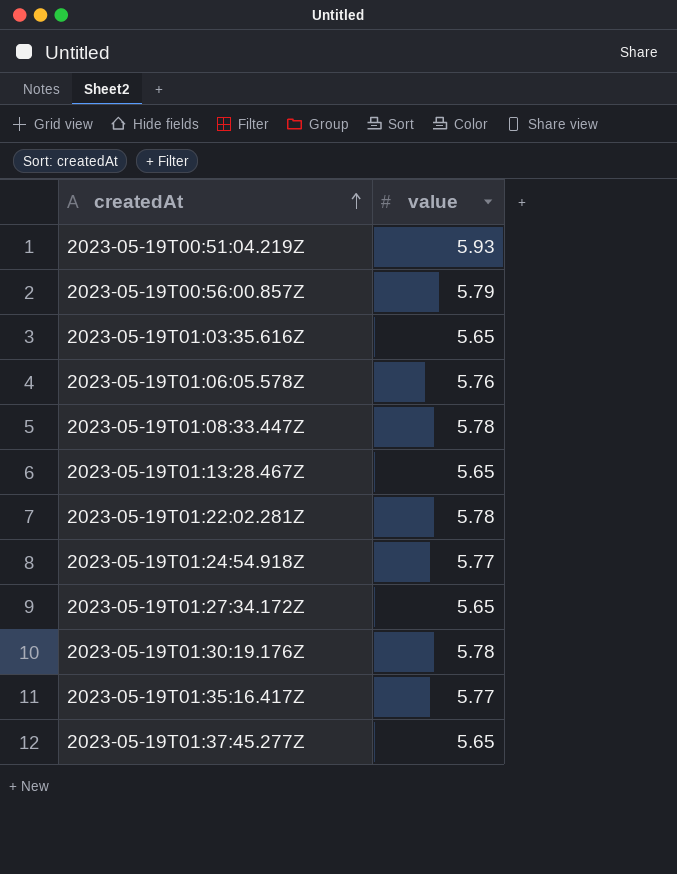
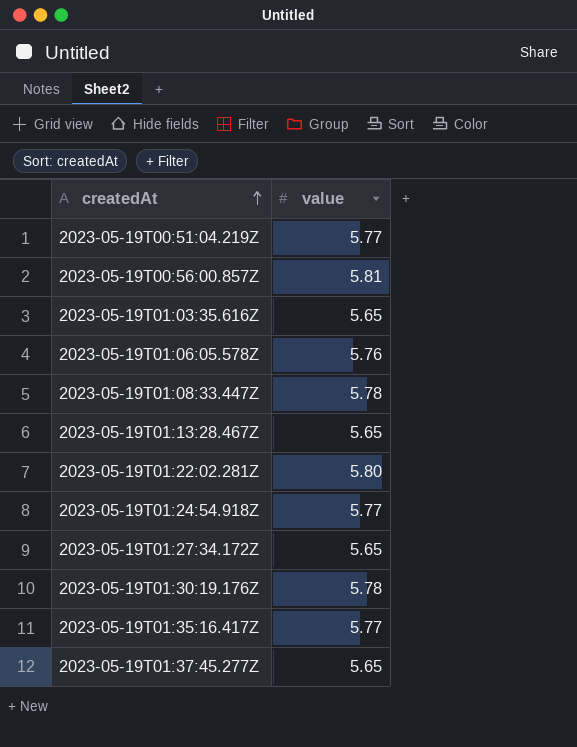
2023-05-19T00:51:04.219Z | value: 5.93 -> 5.77
2023-05-19T00:56:00.857Z | value: 5.79 -> 5.81
2023-05-19T01:22:02.281Z | value: 5.78 -> 5.80

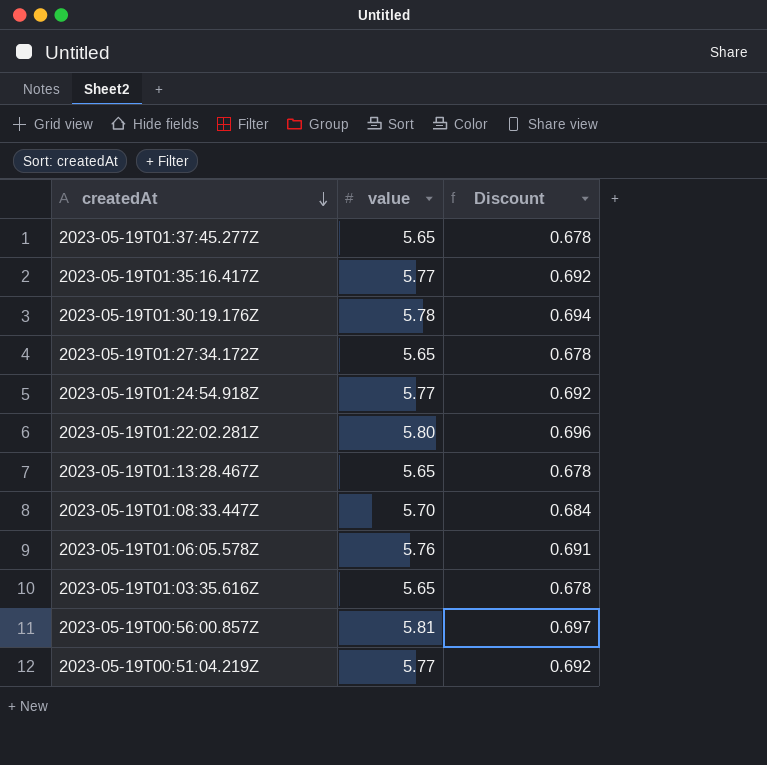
row order: createdAt ascending -> createdAt descending
column Discount | formula: none -> [value] * 0.12
2023-05-19T01:08:33.447Z | value: 5.78 -> 5.70

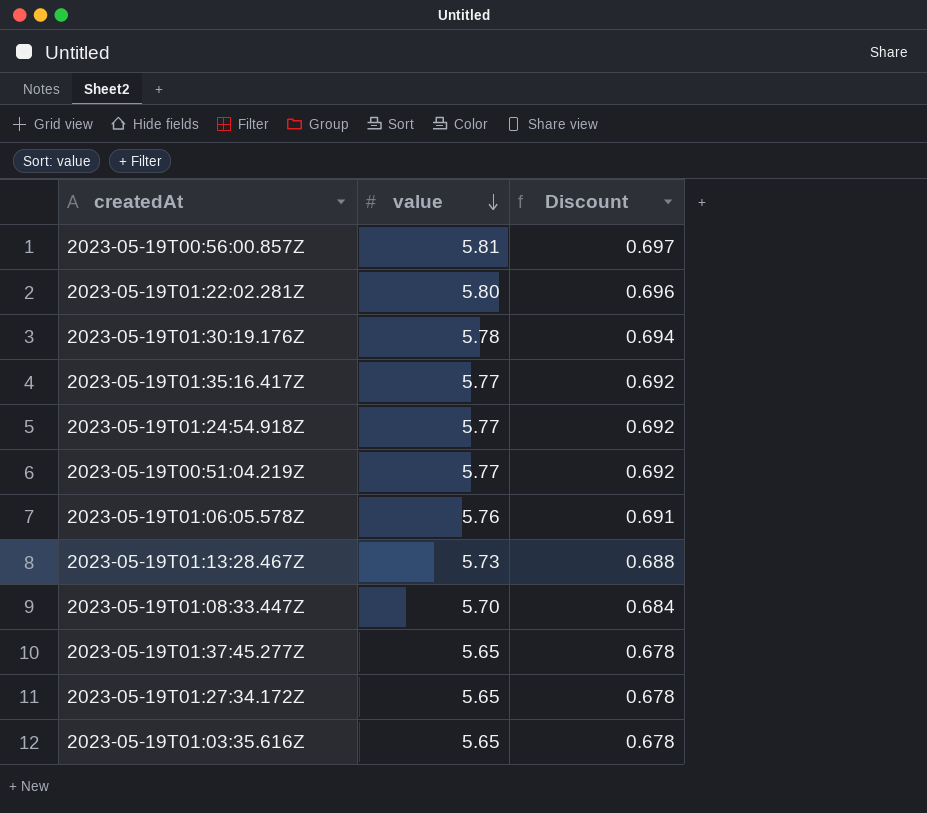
row order: createdAt descending -> value descending
2023-05-19T01:13:28.467Z | value: 5.65 -> 5.73
2023-05-19T01:13:28.467Z | Discount: 0.678 -> 0.688

